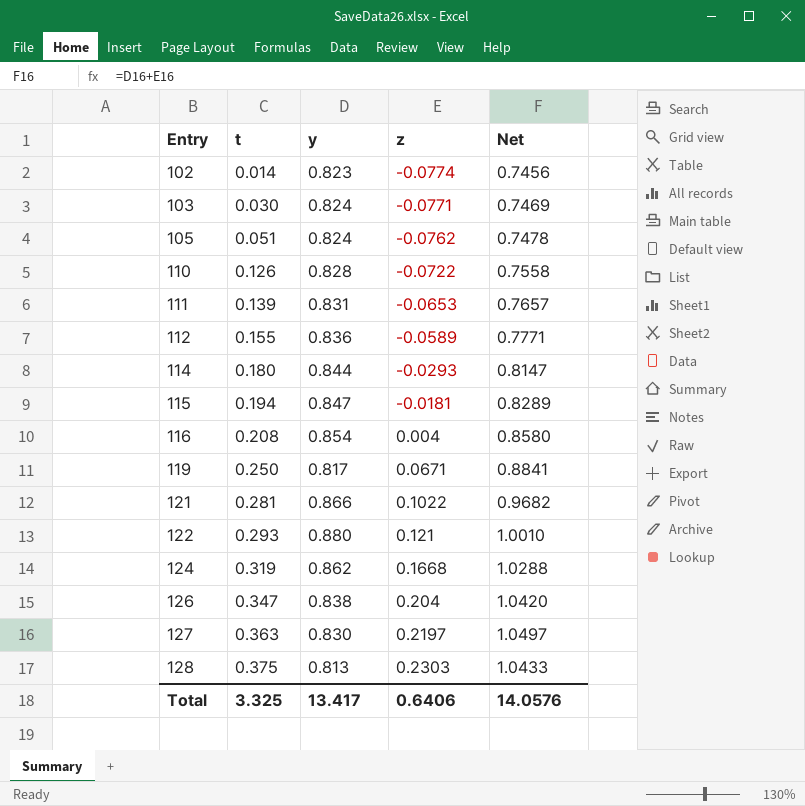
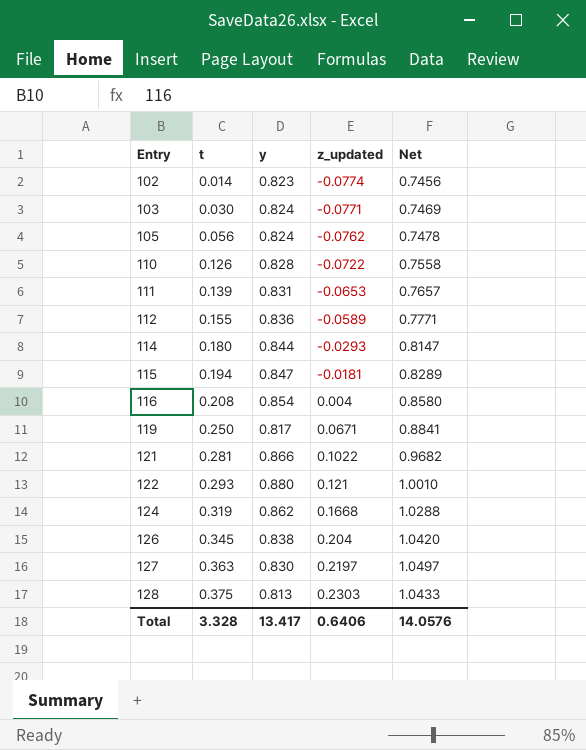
column name: z -> z_updated
105 | t: 0.051 -> 0.056
126 | t: 0.347 -> 0.345
Total | t: 3.325 -> 3.328

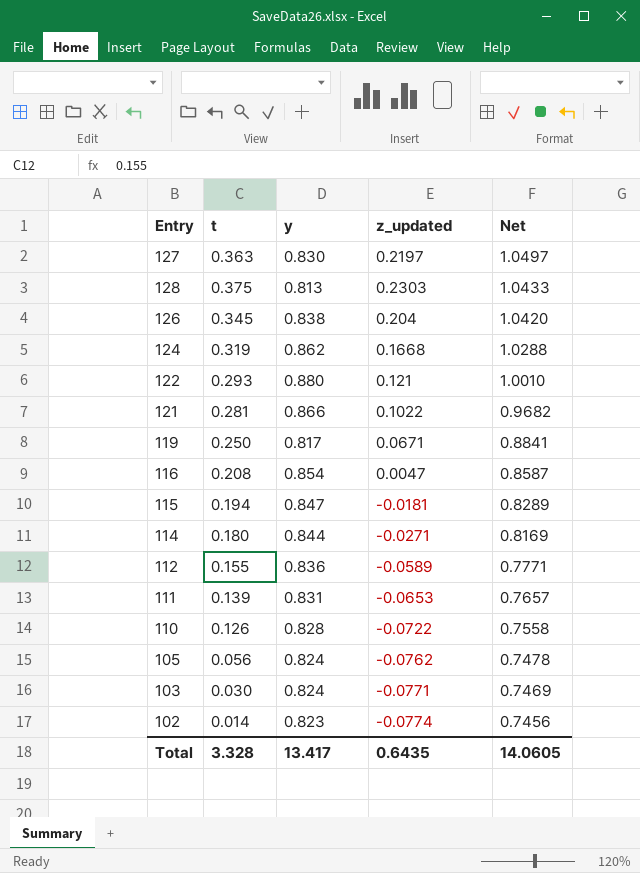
row order: Entry ascending -> Net descending
116 | z_updated: 0.004 -> 0.0047
116 | Net: 0.8580 -> 0.8587
114 | z_updated: -0.0293 -> -0.0271
114 | Net: 0.8147 -> 0.8169
Total | z_updated: 0.6406 -> 0.6435
Total | Net: 14.0576 -> 14.0605

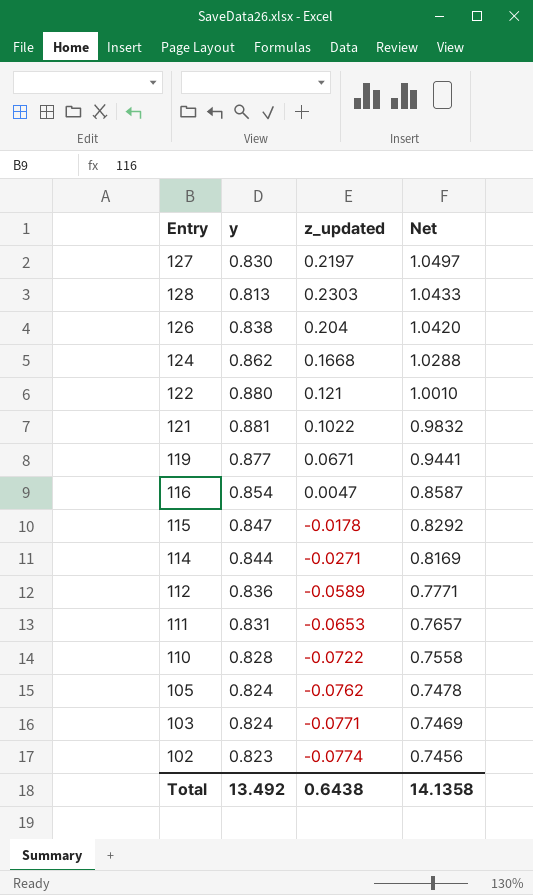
column t | position: 2 -> none
121 | y: 0.866 -> 0.881
121 | Net: 0.9682 -> 0.9832
119 | y: 0.817 -> 0.877
119 | Net: 0.8841 -> 0.9441
115 | z_updated: -0.0181 -> -0.0178
115 | Net: 0.8289 -> 0.8292
Total | y: 13.417 -> 13.492
Total | z_updated: 0.6435 -> 0.6438
Total | Net: 14.0605 -> 14.1358

